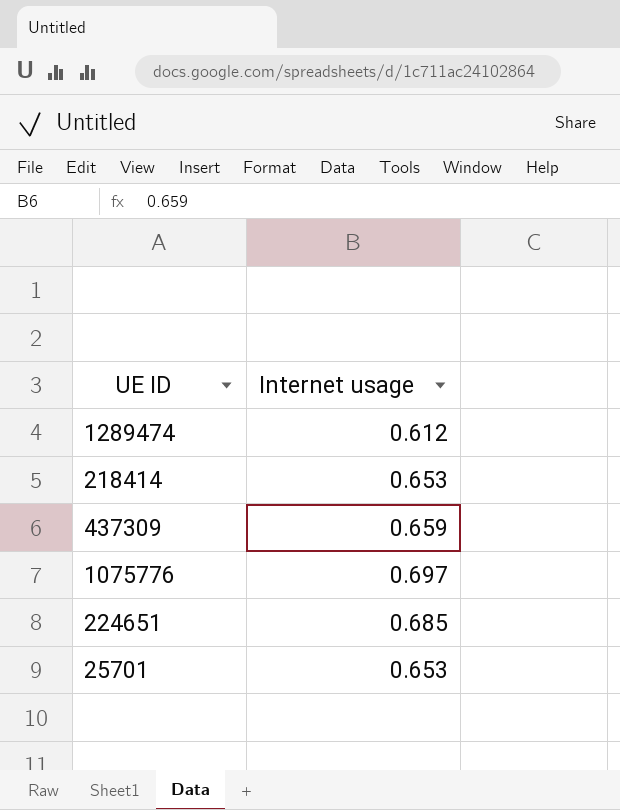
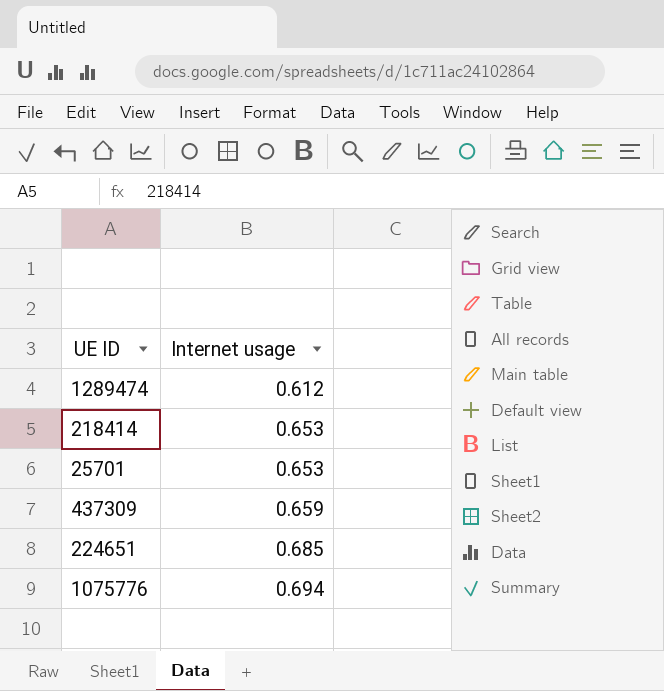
row order: none -> Internet usage ascending
1075776 | Internet usage: 0.697 -> 0.694

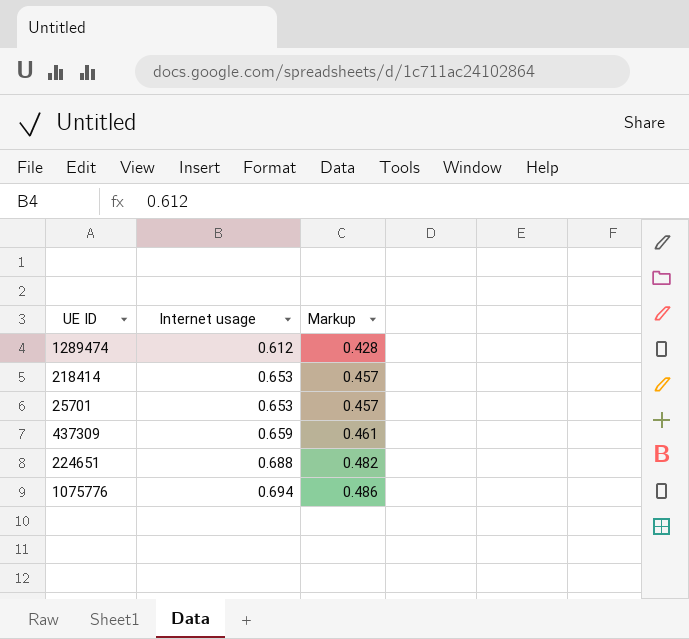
column Markup | formula: none -> [Internet usage] * 0.7
224651 | Internet usage: 0.685 -> 0.688

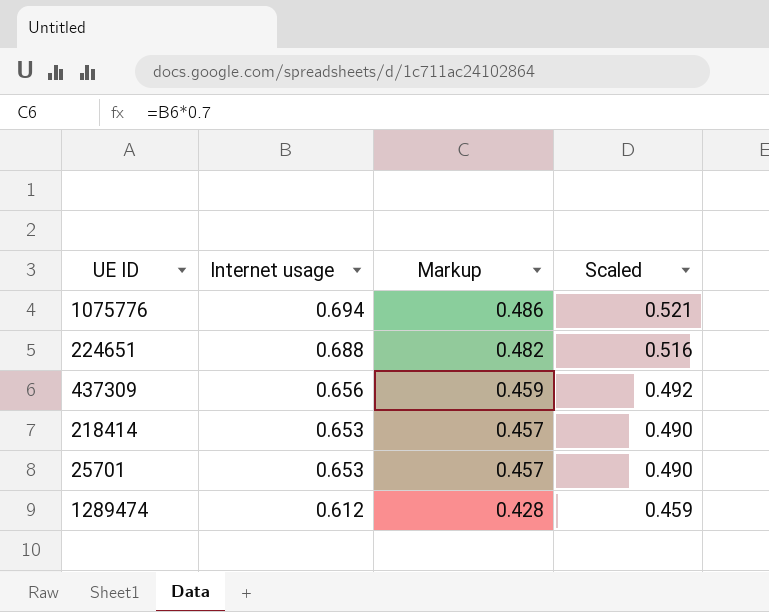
row order: Internet usage ascending -> Internet usage descending
column Scaled | formula: none -> [Internet usage] * 0.75
437309 | Internet usage: 0.659 -> 0.656
437309 | Markup: 0.461 -> 0.459

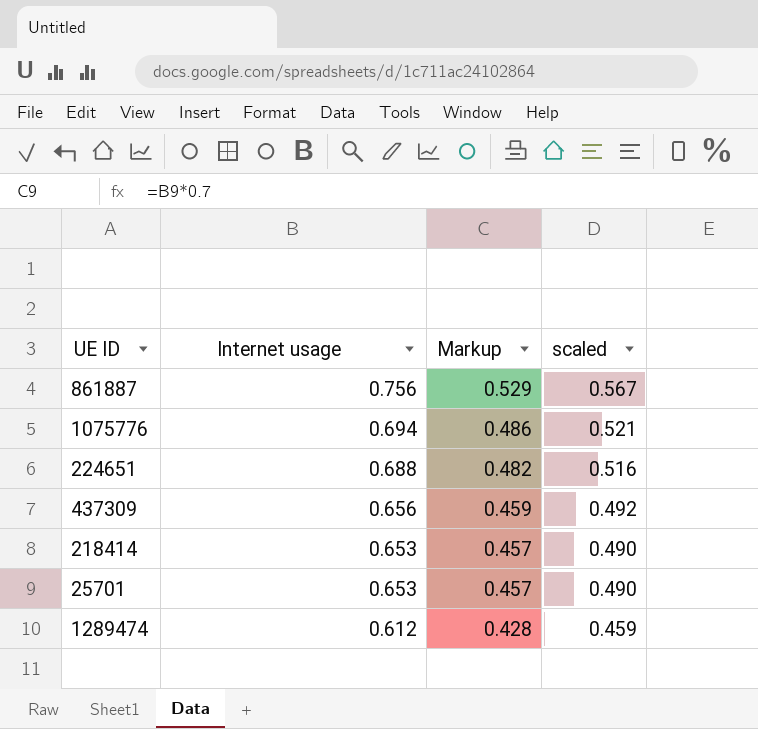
column name: Scaled -> scaled
row 861887: none -> 0.756 | 0.529 | 0.567

